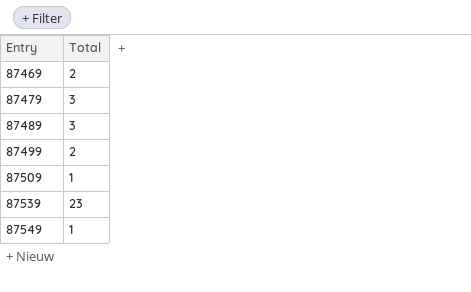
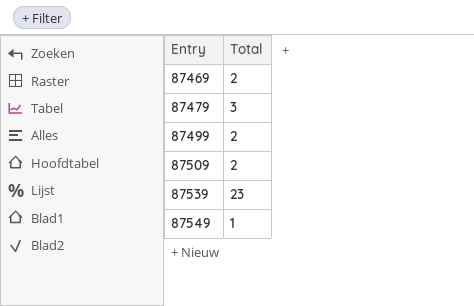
row 87489: 3 -> none
87509 | Total: 1 -> 2

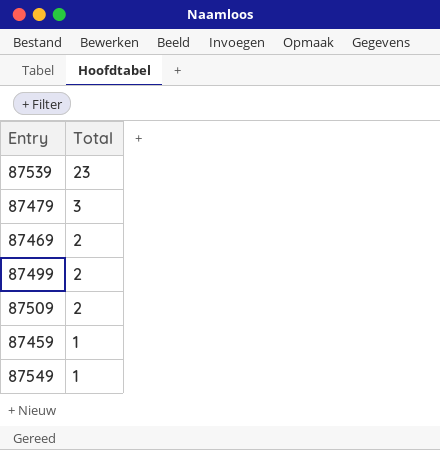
row order: Entry ascending -> Total descending
row 87459: none -> 1

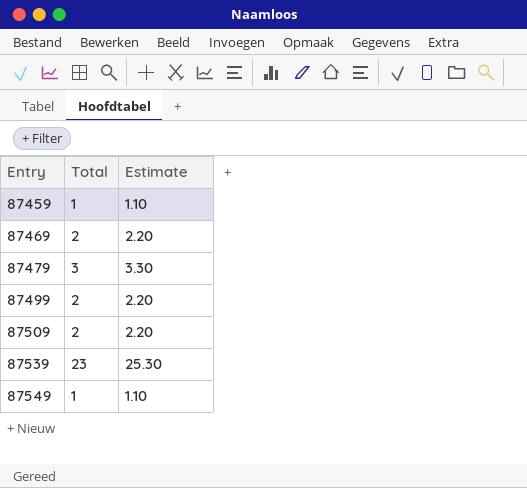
row order: Total descending -> Entry ascending
column Estimate | formula: none -> [Total] * 1.1

